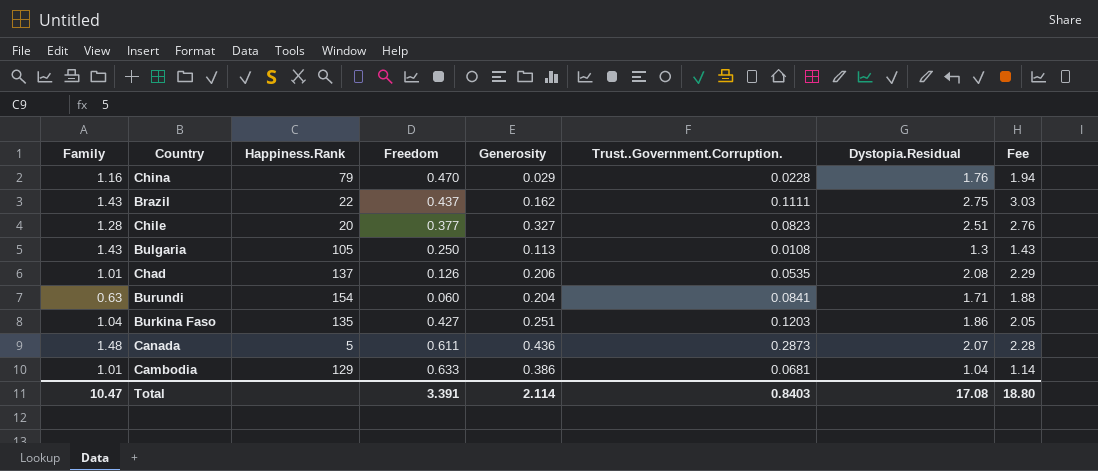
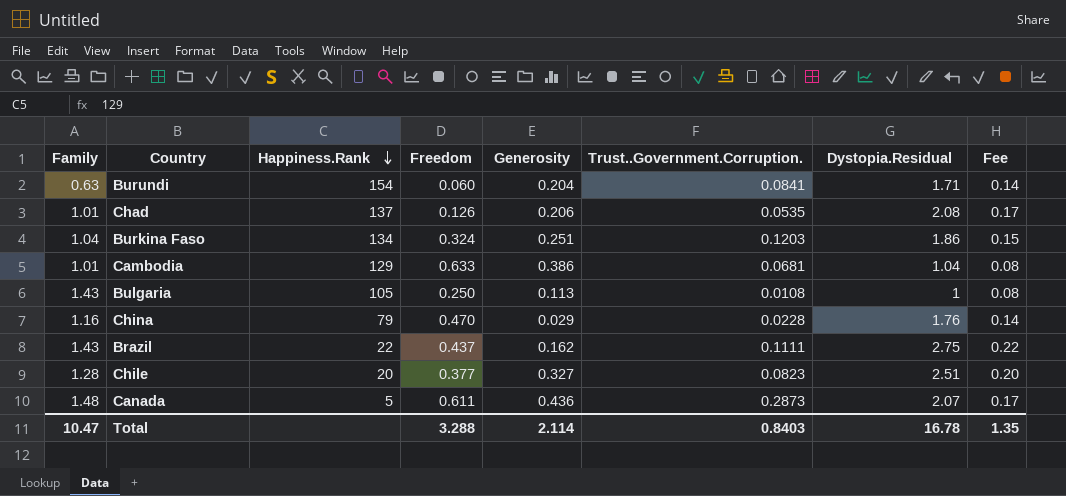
row order: none -> Happiness.Rank descending
column Fee | formula: [Dystopia.Residual] * 1.1 -> [Dystopia.Residual] * 0.08
Burkina Faso | Happiness.Rank: 135 -> 134
Burkina Faso | Freedom: 0.427 -> 0.324
Bulgaria | Dystopia.Residual: 1.3 -> 1
Total | Freedom: 3.391 -> 3.288
Total | Dystopia.Residual: 17.08 -> 16.78
Total | Fee: 18.80 -> 1.35

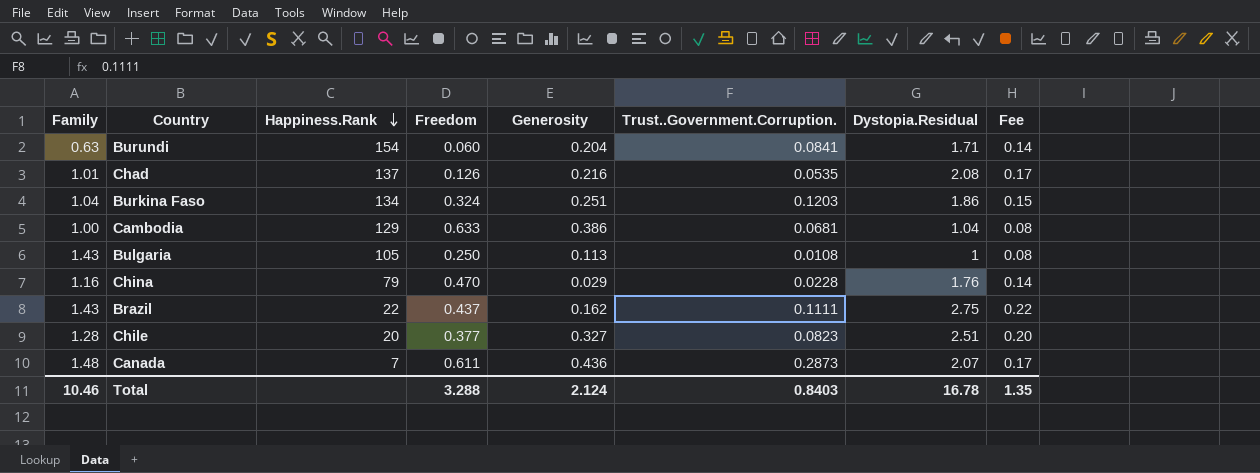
Chad | Generosity: 0.206 -> 0.216
Cambodia | Family: 1.01 -> 1.00
Canada | Happiness.Rank: 5 -> 7
Total | Family: 10.47 -> 10.46
Total | Generosity: 2.114 -> 2.124

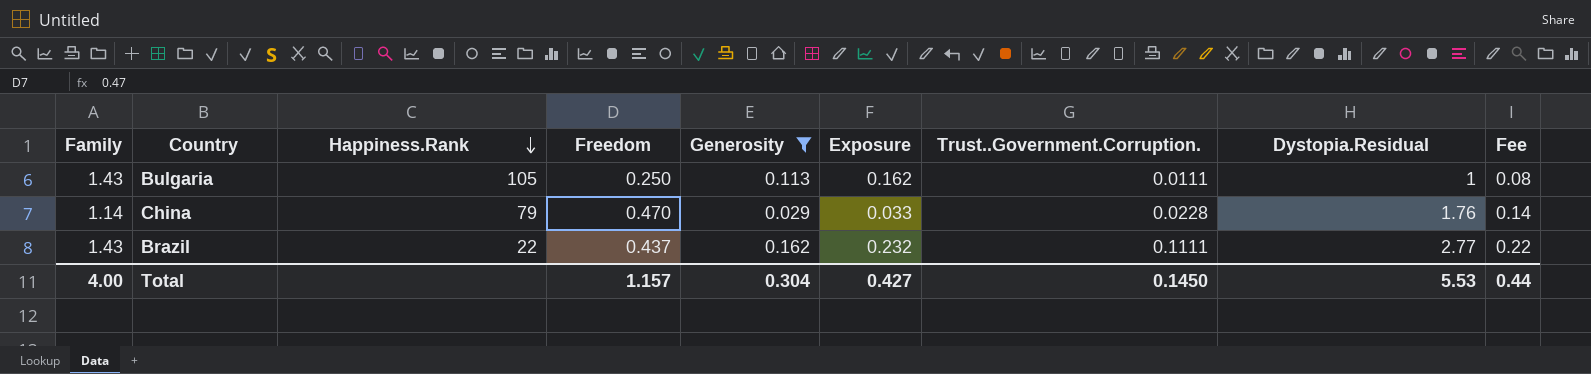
filter: none -> Generosity <= 0.162
column Exposure | formula: none -> [Family] * [Generosity]
Bulgaria | Trust..Government.Corruption.: 0.0108 -> 0.0111
China | Family: 1.16 -> 1.14
Brazil | Dystopia.Residual: 2.75 -> 2.77
Total | Family: 10.46 -> 4.00
Total | Freedom: 3.288 -> 1.157
Total | Generosity: 2.124 -> 0.304
Total | Trust..Government.Corruption.: 0.8403 -> 0.1450
Total | Dystopia.Residual: 16.78 -> 5.53
Total | Fee: 1.35 -> 0.44

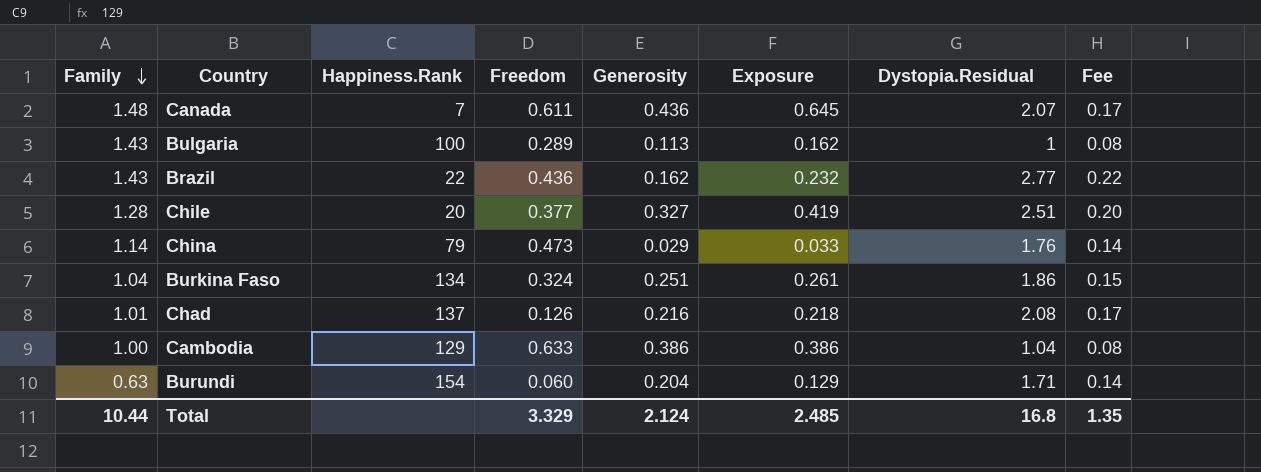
filter: Generosity <= 0.162 -> none
row order: Happiness.Rank descending -> Family descending
column Trust..Government.Corruption. | position: 7 -> none
Bulgaria | Happiness.Rank: 105 -> 100
Bulgaria | Freedom: 0.250 -> 0.289
Brazil | Freedom: 0.437 -> 0.436
China | Freedom: 0.470 -> 0.473
Total | Family: 4.00 -> 10.44
Total | Freedom: 1.157 -> 3.329
Total | Generosity: 0.304 -> 2.124
Total | Exposure: 0.427 -> 2.485
Total | Dystopia.Residual: 5.53 -> 16.8
Total | Fee: 0.44 -> 1.35

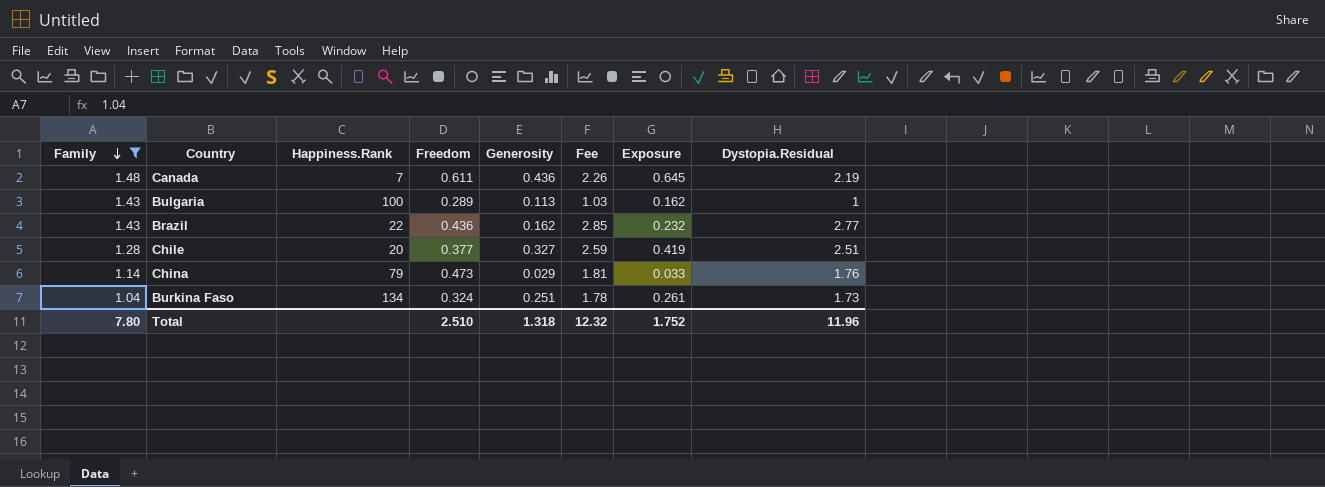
filter: none -> Family >= 1.04
column Fee | formula: [Dystopia.Residual] * 0.08 -> [Dystopia.Residual] * 1.03
column Fee | position: 8 -> 6
Canada | Dystopia.Residual: 2.07 -> 2.19
Burkina Faso | Dystopia.Residual: 1.86 -> 1.73
Total | Family: 10.44 -> 7.80
Total | Freedom: 3.329 -> 2.510
Total | Generosity: 2.124 -> 1.318
Total | Fee: 1.35 -> 12.32
Total | Exposure: 2.485 -> 1.752
Total | Dystopia.Residual: 16.8 -> 11.96

